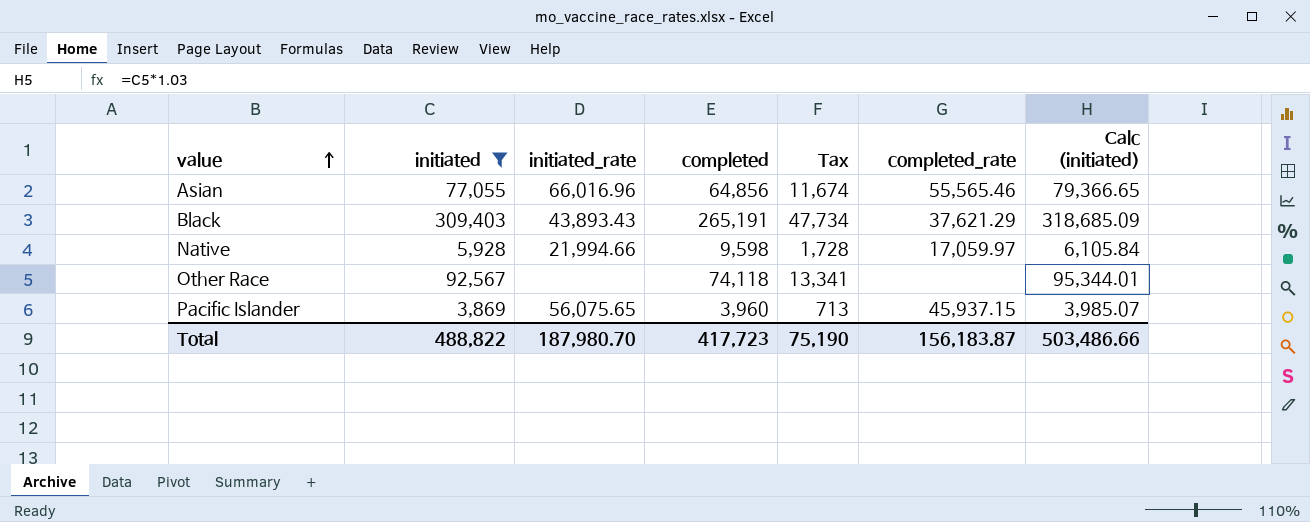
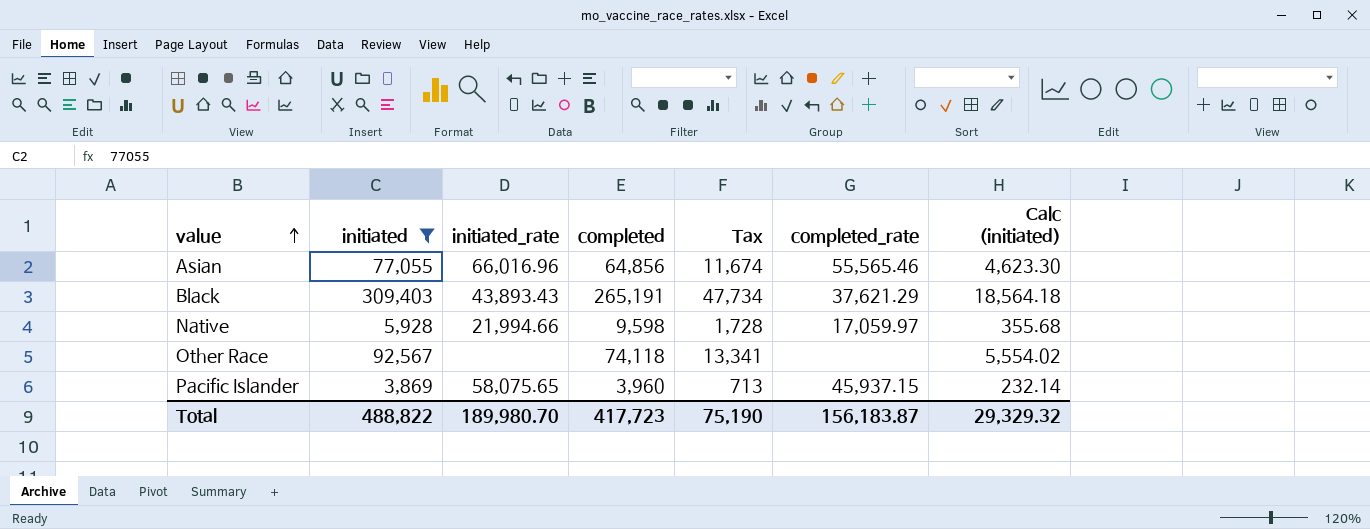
column Calc (initiated) | formula: [initiated] * 1.03 -> [initiated] * 0.06
Pacific Islander | initiated_rate: 56,075.65 -> 58,075.65
Total | initiated_rate: 187,980.70 -> 189,980.70
Total | Calc (initiated): 503,486.66 -> 29,329.32

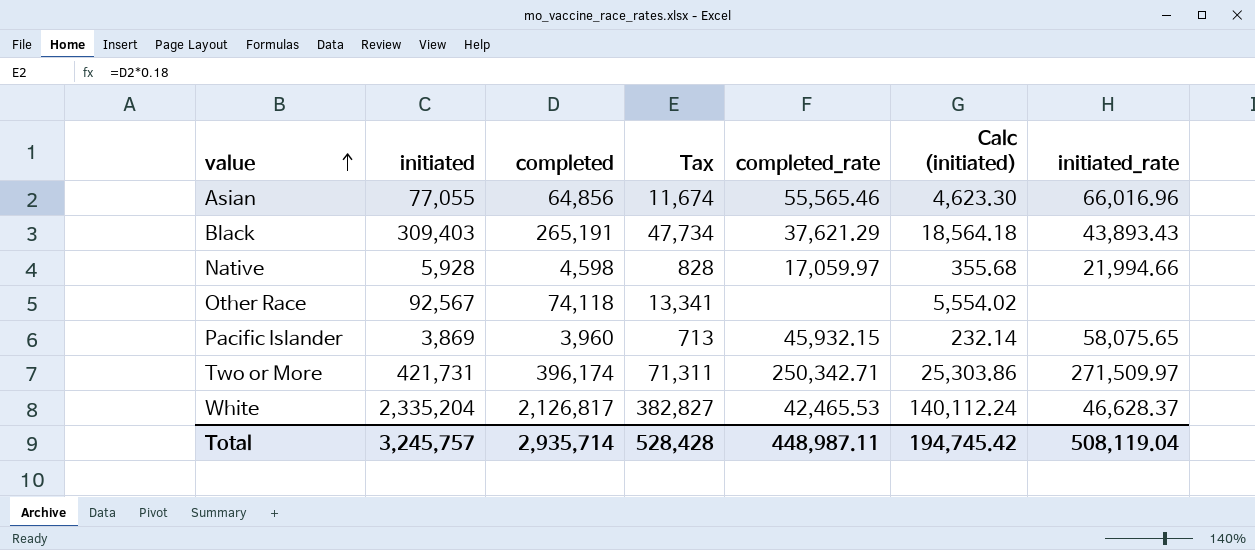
filter: initiated <= 309,403 -> none
column initiated_rate | position: 3 -> 7
Native | completed: 9,598 -> 4,598
Native | Tax: 1,728 -> 828
Pacific Islander | completed_rate: 45,937.15 -> 45,932.15
Total | initiated: 488,822 -> 3,245,757
Total | completed: 417,723 -> 2,935,714
Total | Tax: 75,190 -> 528,428
Total | completed_rate: 156,183.87 -> 448,987.11
Total | Calc (initiated): 29,329.32 -> 194,745.42
Total | initiated_rate: 189,980.70 -> 508,119.04

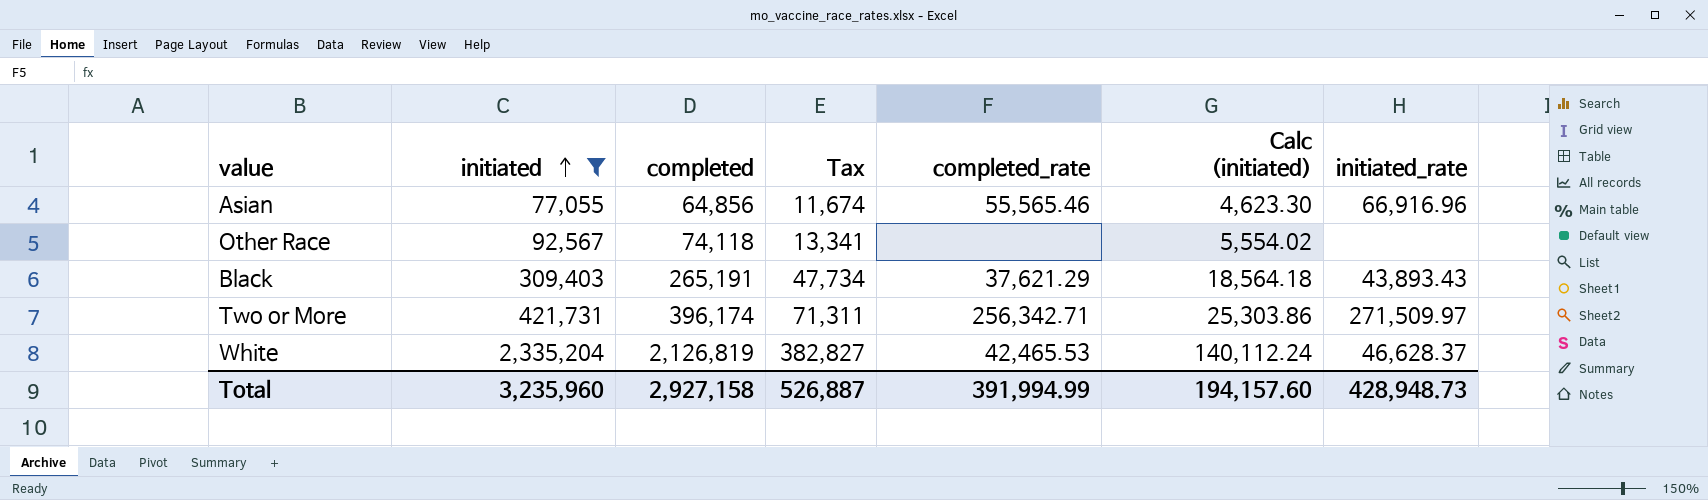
filter: none -> initiated >= 77,055
row order: value ascending -> initiated ascending
Asian | initiated_rate: 66,016.96 -> 66,916.96
Two or More | completed_rate: 250,342.71 -> 256,342.71
White | completed: 2,126,817 -> 2,126,819
Total | initiated: 3,245,757 -> 3,235,960
Total | completed: 2,935,714 -> 2,927,158
Total | Tax: 528,428 -> 526,887
Total | completed_rate: 448,987.11 -> 391,994.99
Total | Calc (initiated): 194,745.42 -> 194,157.60
Total | initiated_rate: 508,119.04 -> 428,948.73

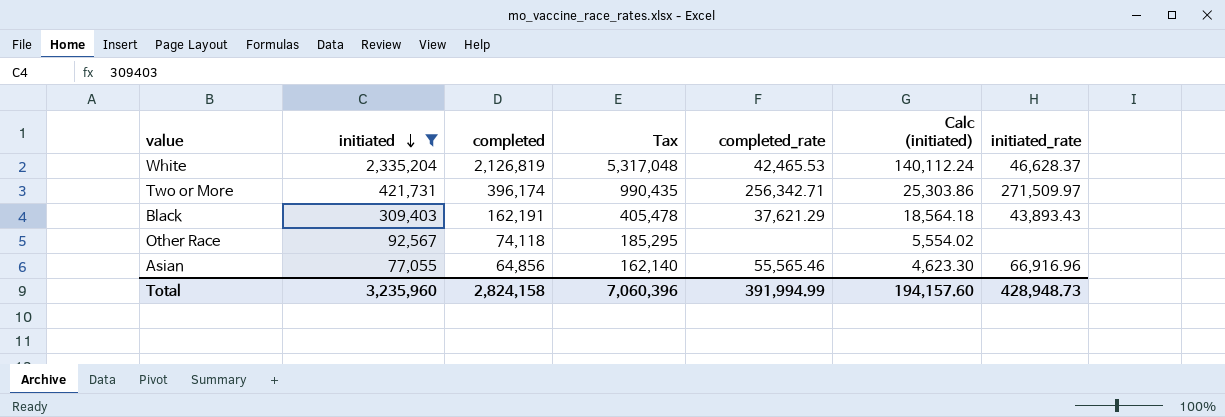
row order: initiated ascending -> initiated descending
column Tax | formula: [completed] * 0.18 -> [completed] * 2.5
Black | completed: 265,191 -> 162,191
Total | completed: 2,927,158 -> 2,824,158
Total | Tax: 526,887 -> 7,060,396

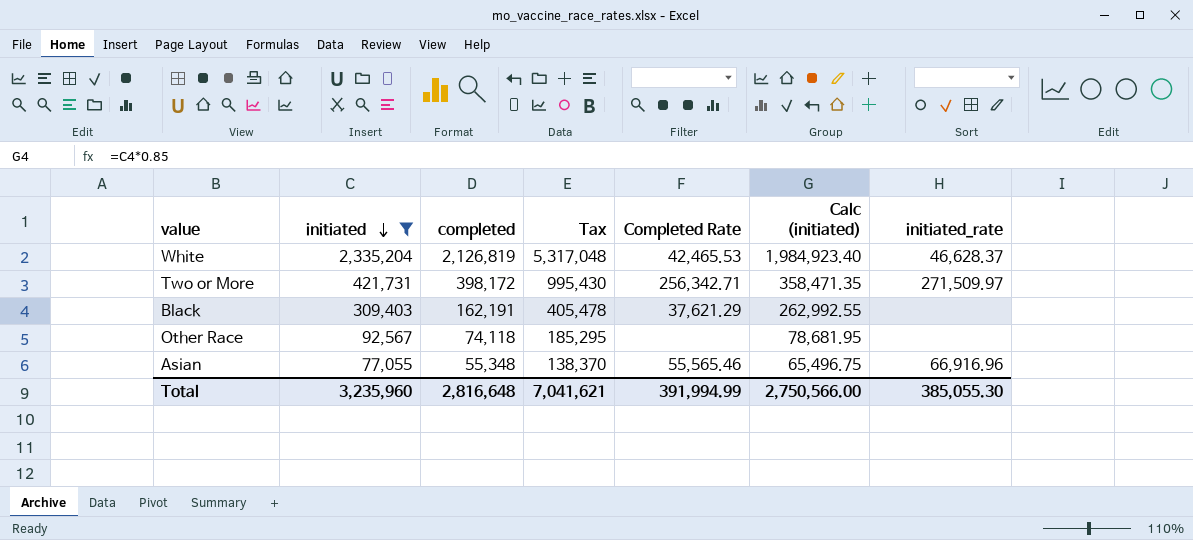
column name: completed_rate -> Completed Rate
column Calc (initiated) | formula: [initiated] * 0.06 -> [initiated] * 0.85
Two or More | completed: 396,174 -> 398,172
Two or More | Tax: 990,435 -> 995,430
Black | initiated_rate: 43,893.43 -> none
Asian | completed: 64,856 -> 55,348
Asian | Tax: 162,140 -> 138,370
Total | completed: 2,824,158 -> 2,816,648
Total | Tax: 7,060,396 -> 7,041,621
Total | Calc (initiated): 194,157.60 -> 2,750,566.00
Total | initiated_rate: 428,948.73 -> 385,055.30

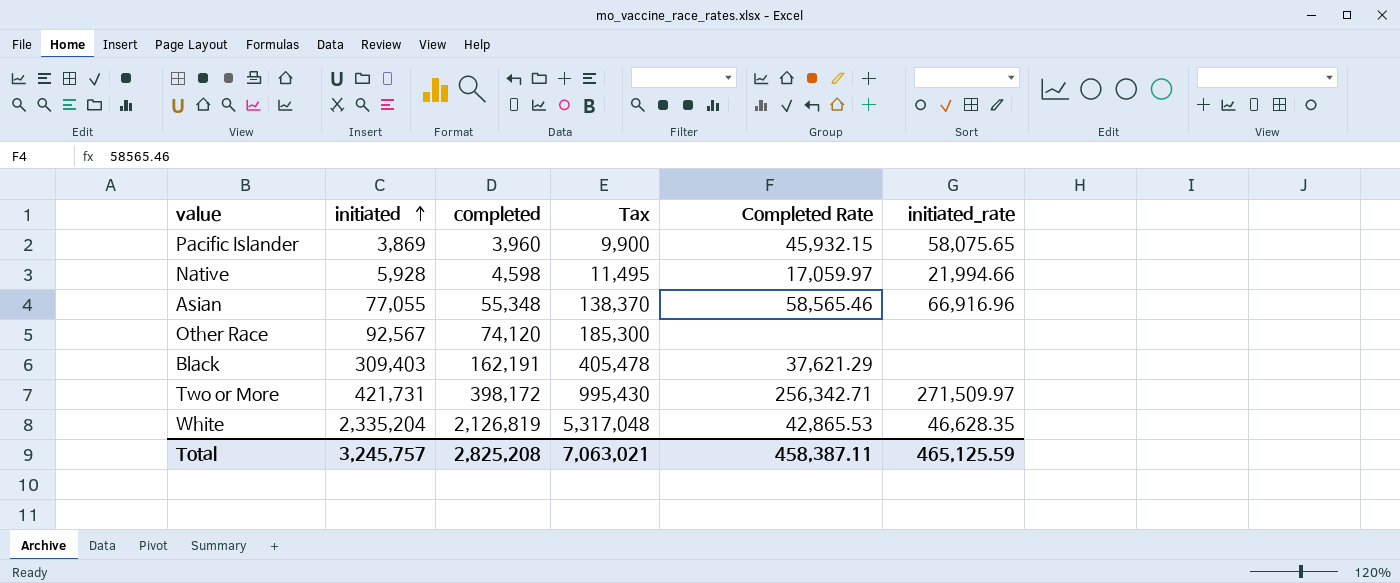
filter: initiated >= 77,055 -> none
row order: initiated descending -> initiated ascending
column Calc (initiated) | formula: [initiated] * 0.85 -> none
Asian | Completed Rate: 55,565.46 -> 58,565.46
Other Race | completed: 74,118 -> 74,120
Other Race | Tax: 185,295 -> 185,300
White | Completed Rate: 42,465.53 -> 42,865.53
White | initiated_rate: 46,628.37 -> 46,628.35
Total | initiated: 3,235,960 -> 3,245,757
Total | completed: 2,816,648 -> 2,825,208
Total | Tax: 7,041,621 -> 7,063,021
Total | Completed Rate: 391,994.99 -> 458,387.11
Total | initiated_rate: 385,055.30 -> 465,125.59

